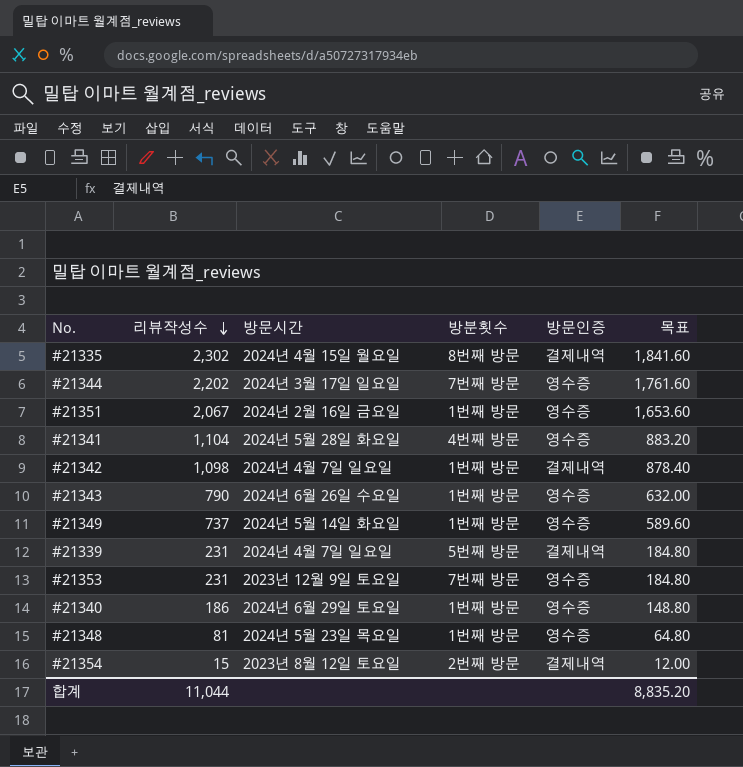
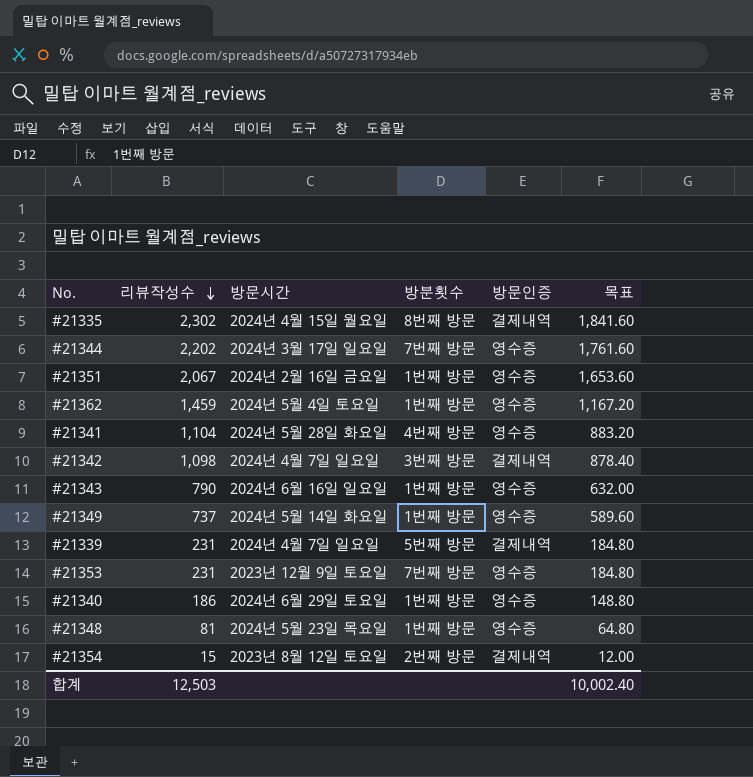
row #21362: none -> 1,459 | 2024년 5월 4일 토요일 | 1번째 방문 | 영수증 | 1,167.20
#21342 | 방분횟수: 1번째 방문 -> 3번째 방문
#21343 | 방문시간: 2024년 6월 26일 수요일 -> 2024년 6월 16일 일요일
합계 | 리뷰작성수: 11,044 -> 12,503
합계 | 목표: 8,835.20 -> 10,002.40

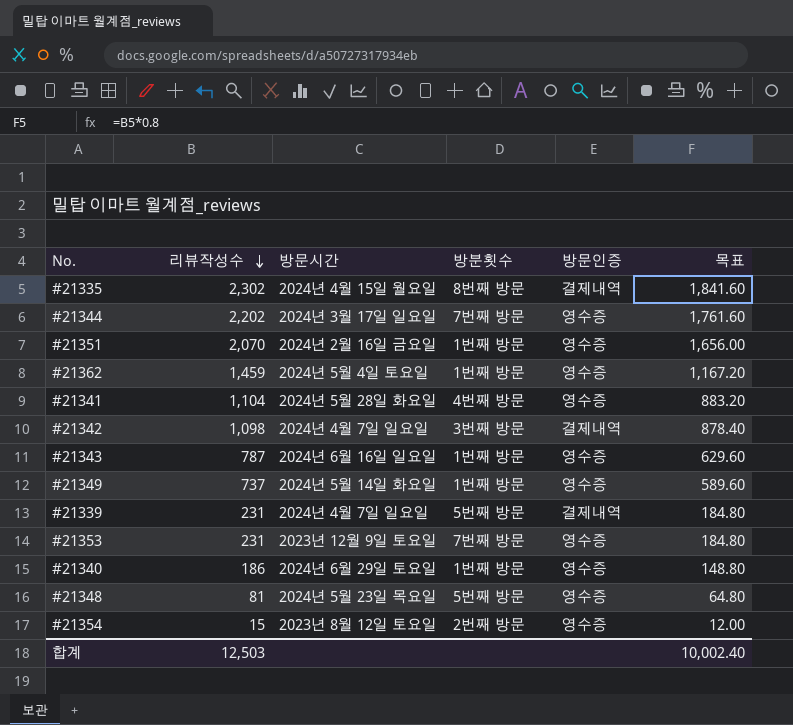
#21351 | 리뷰작성수: 2,067 -> 2,070
#21351 | 목표: 1,653.60 -> 1,656.00
#21343 | 리뷰작성수: 790 -> 787
#21343 | 목표: 632.00 -> 629.60
#21348 | 방분횟수: 1번째 방문 -> 5번째 방문
#21354 | 방문인증: 결제내역 -> 영수증

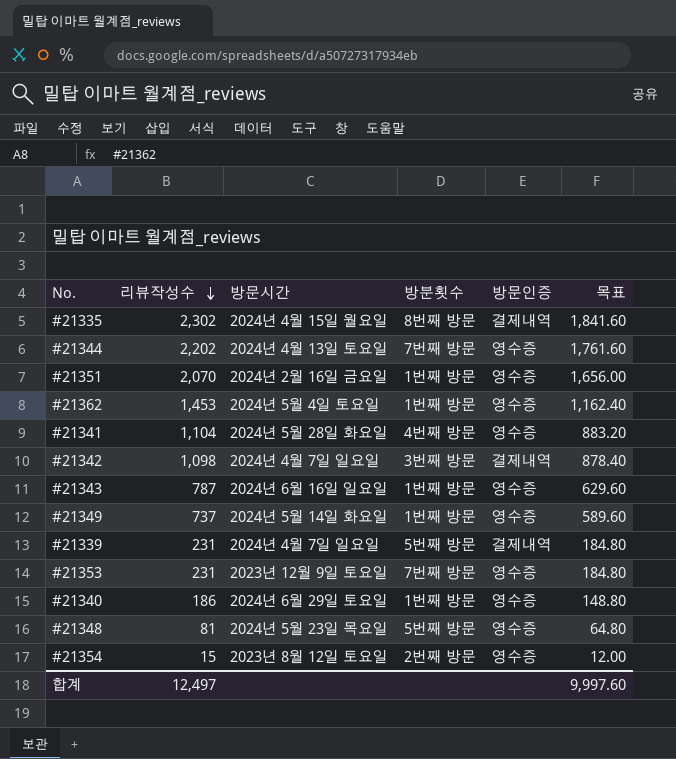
#21344 | 방문시간: 2024년 3월 17일 일요일 -> 2024년 4월 13일 토요일
#21362 | 리뷰작성수: 1,459 -> 1,453
#21362 | 목표: 1,167.20 -> 1,162.40
합계 | 리뷰작성수: 12,503 -> 12,497
합계 | 목표: 10,002.40 -> 9,997.60

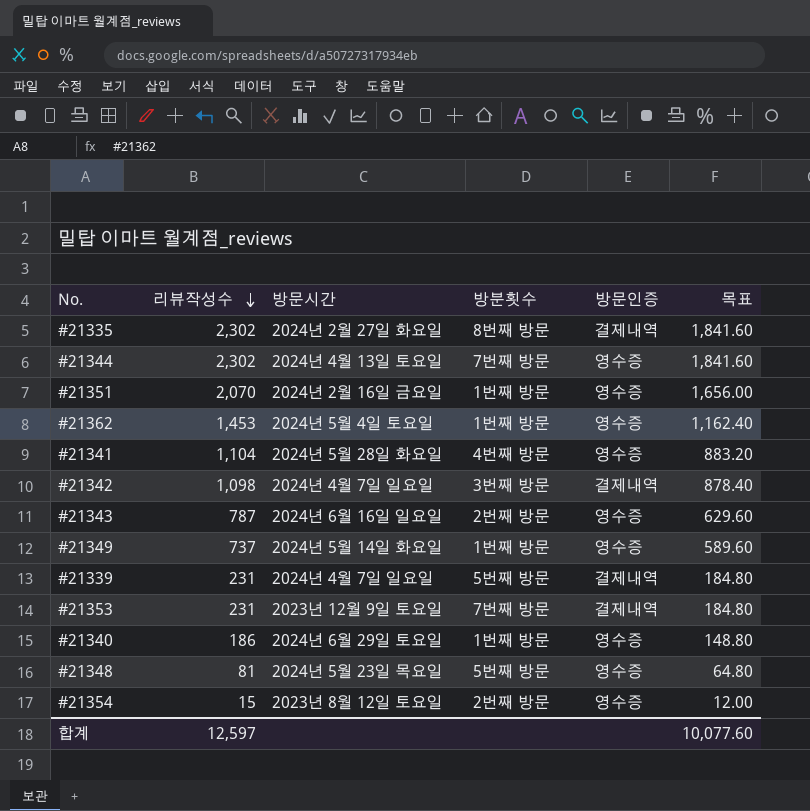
#21335 | 방문시간: 2024년 4월 15일 월요일 -> 2024년 2월 27일 화요일
#21344 | 리뷰작성수: 2,202 -> 2,302
#21344 | 목표: 1,761.60 -> 1,841.60
#21343 | 방분횟수: 1번째 방문 -> 2번째 방문
#21353 | 방문인증: 영수증 -> 결제내역
합계 | 리뷰작성수: 12,497 -> 12,597
합계 | 목표: 9,997.60 -> 10,077.60

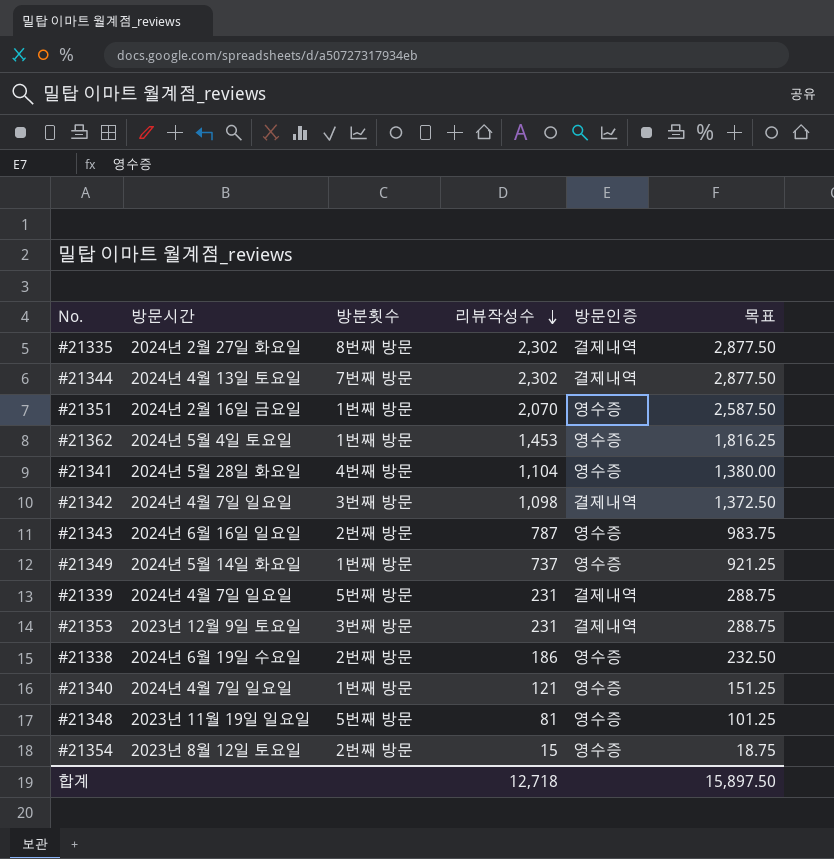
column 리뷰작성수 | position: 2 -> 4
column 목표 | formula: [리뷰작성수] * 0.8 -> [리뷰작성수] * 1.25
#21344 | 방문인증: 영수증 -> 결제내역
#21353 | 방분횟수: 7번째 방문 -> 3번째 방문
row #21338: none -> 2024년 6월 19일 수요일 | 2번째 방문 | 186 | 영수증 | 232.50
#21340 | 방문시간: 2024년 6월 29일 토요일 -> 2024년 4월 7일 일요일
#21340 | 리뷰작성수: 186 -> 121
#21348 | 방문시간: 2024년 5월 23일 목요일 -> 2023년 11월 19일 일요일
합계 | 리뷰작성수: 12,597 -> 12,718
합계 | 목표: 10,077.60 -> 15,897.50

